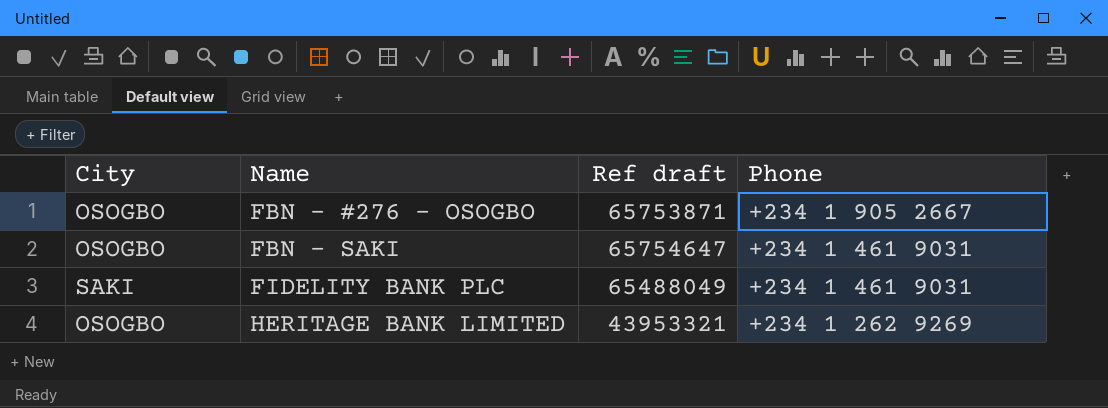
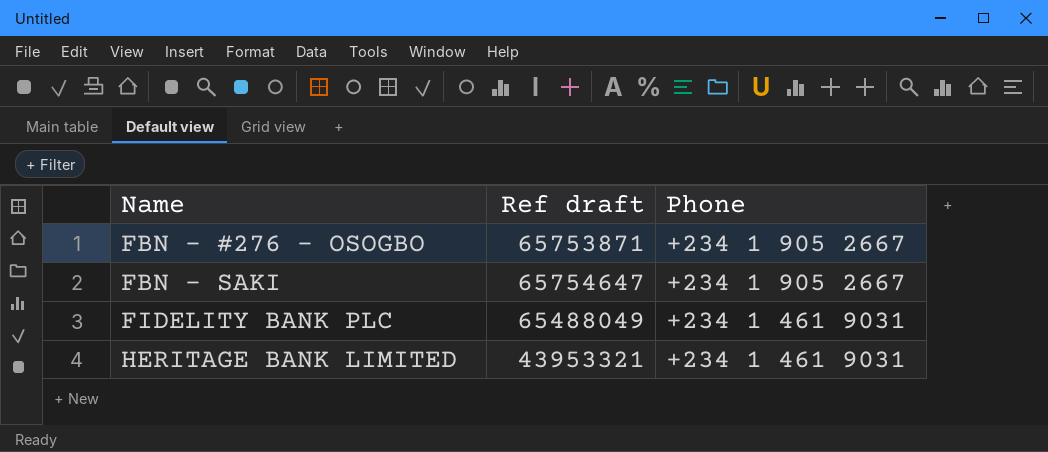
column City | position: 1 -> none
FBN - SAKI | Phone: +234 1 461 9031 -> +234 1 905 2667
HERITAGE BANK LIMITED | Phone: +234 1 262 9269 -> +234 1 461 9031

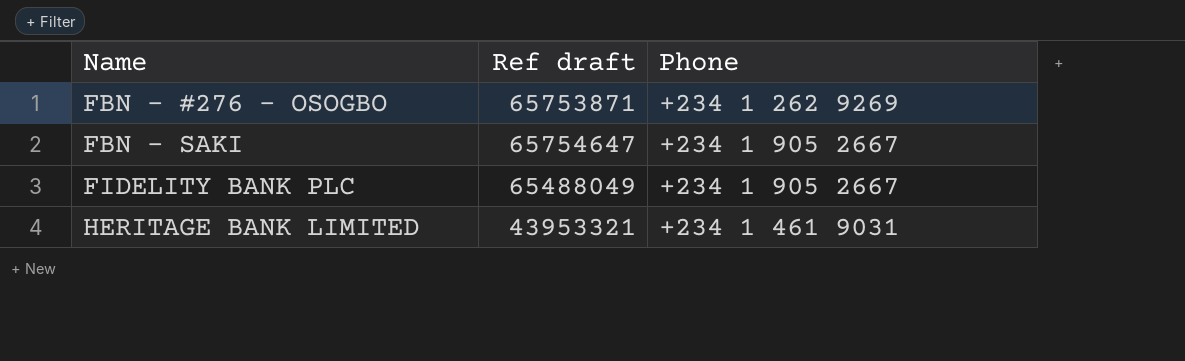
FBN - #276 - OSOGBO | Phone: +234 1 905 2667 -> +234 1 262 9269
FIDELITY BANK PLC | Phone: +234 1 461 9031 -> +234 1 905 2667

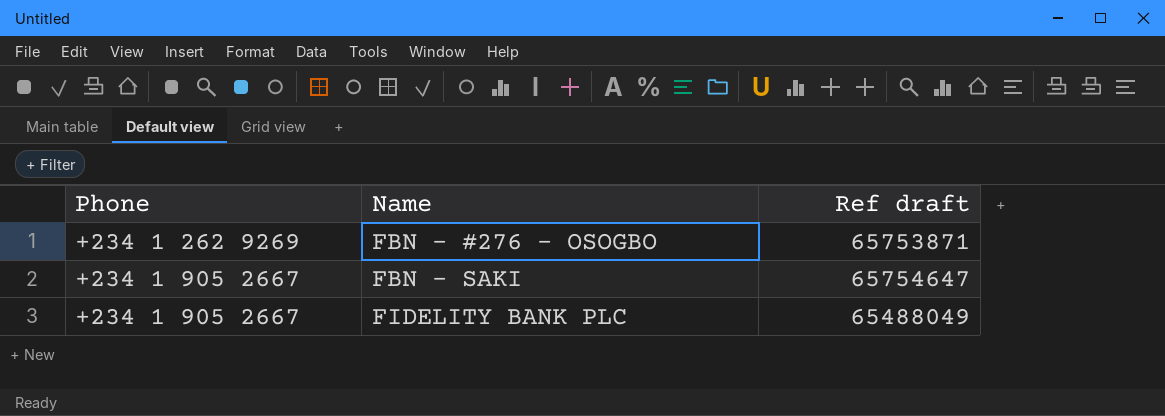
column Phone | position: 3 -> 1
row HERITAGE BANK LIMITED: 43953321 | +234 1 461 9031 -> none

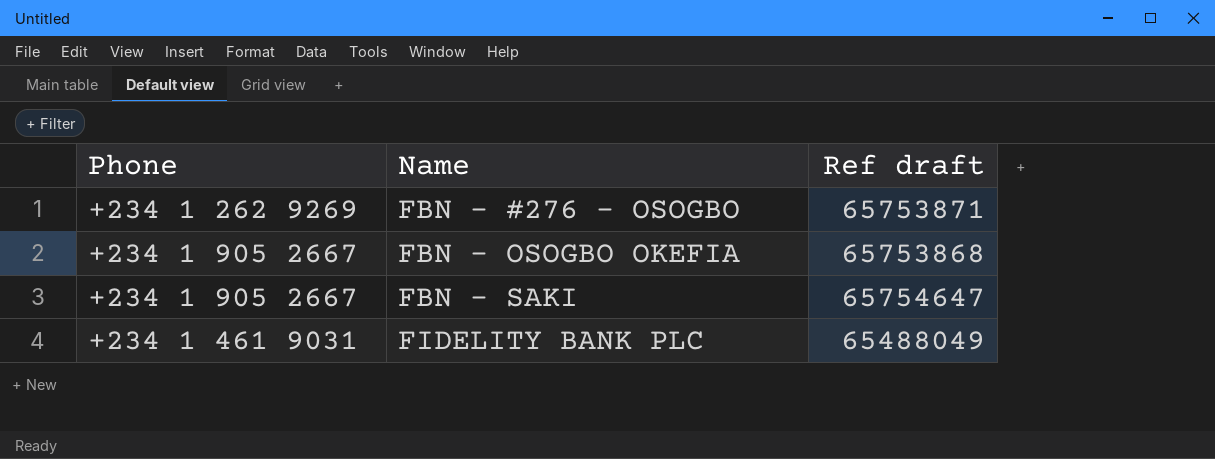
row FBN - OSOGBO OKEFIA: none -> +234 1 905 2667 | 65753868
FIDELITY BANK PLC | Phone: +234 1 905 2667 -> +234 1 461 9031

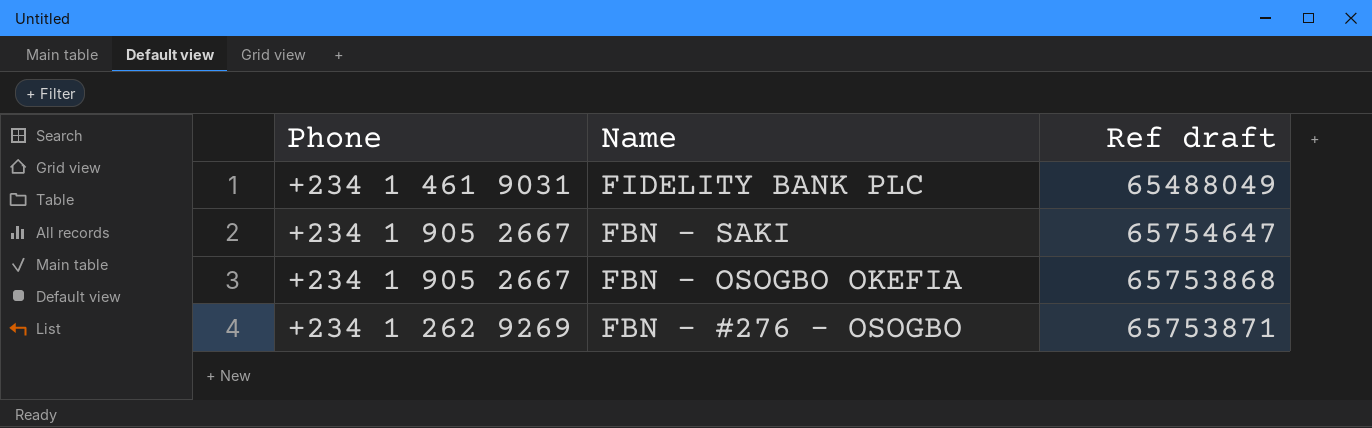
row order: Name ascending -> Name descending

